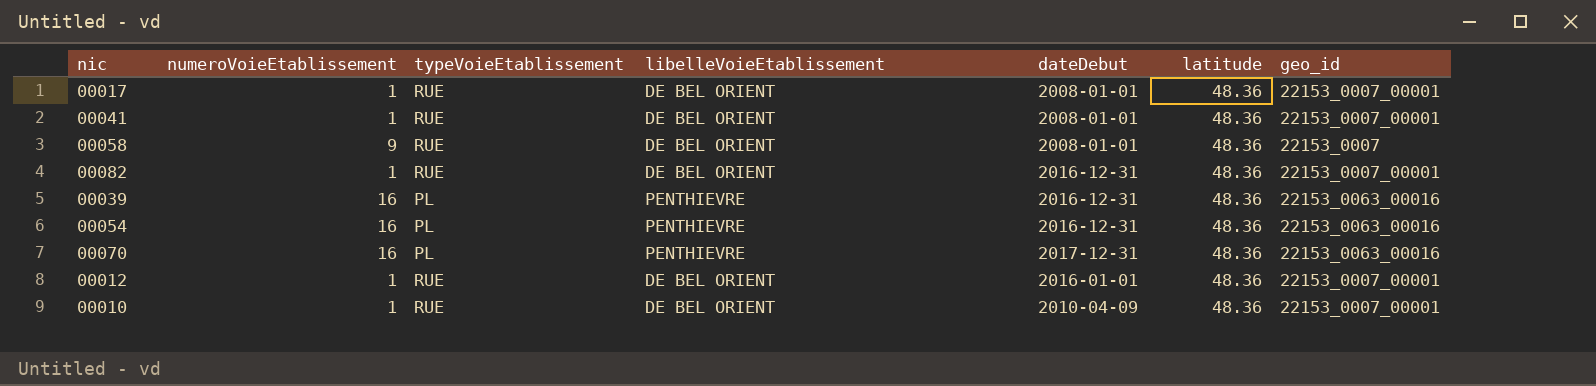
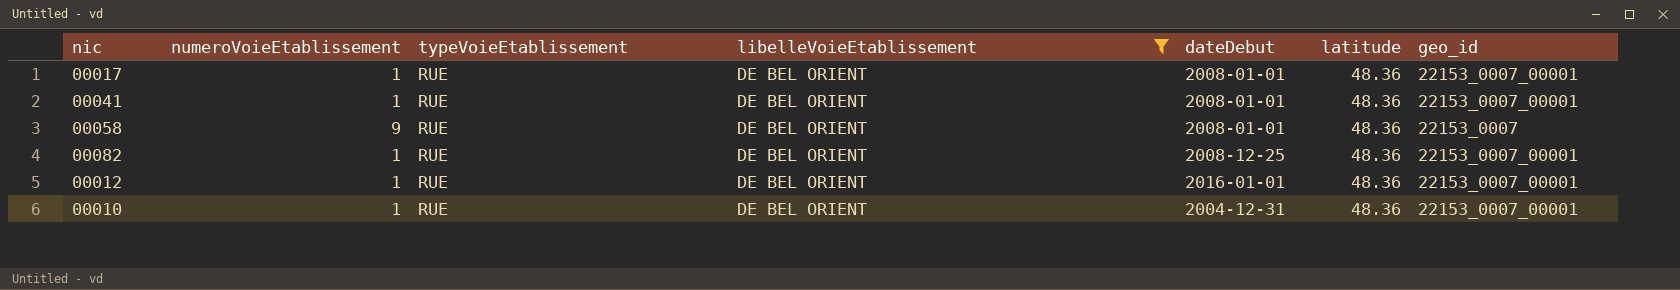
filter: none -> libelleVoieEtablissement = DE BEL ORIENT
00082 | dateDebut: 2016-12-31 -> 2008-12-25
00010 | dateDebut: 2010-04-09 -> 2004-12-31

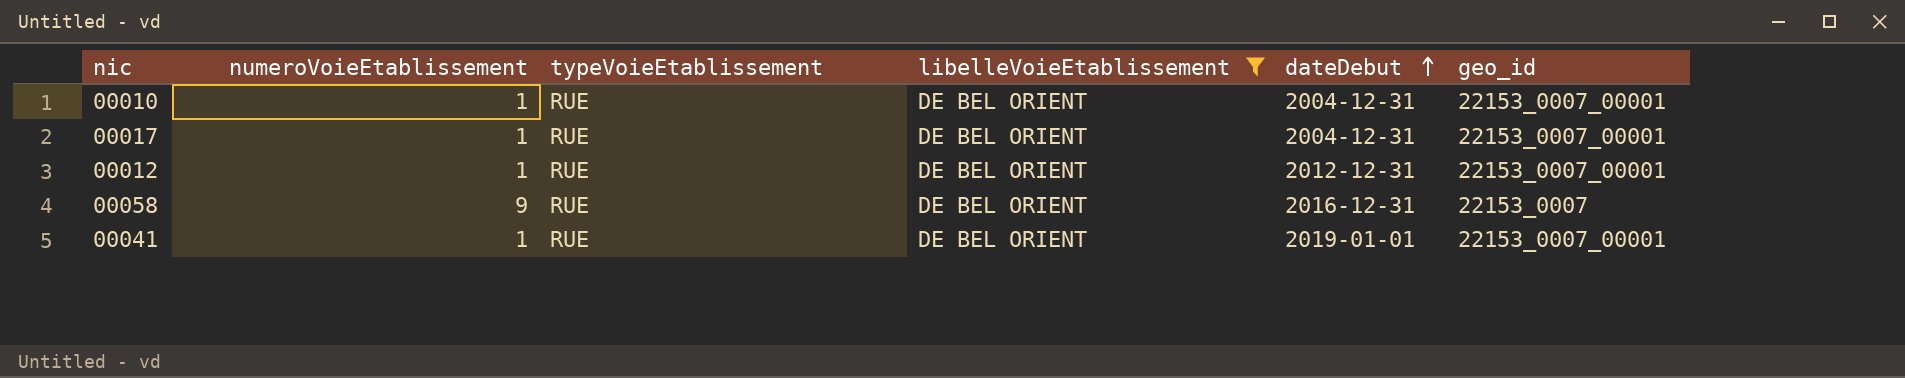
row order: none -> dateDebut ascending
column latitude | position: 6 -> none
row 00082: 1 | RUE | DE BEL ORIENT | 2008-12-25 | 48.36 | 22153_0007_00001 -> none
00017 | dateDebut: 2008-01-01 -> 2004-12-31
00012 | dateDebut: 2016-01-01 -> 2012-12-31
00058 | dateDebut: 2008-01-01 -> 2016-12-31
00041 | dateDebut: 2008-01-01 -> 2019-01-01

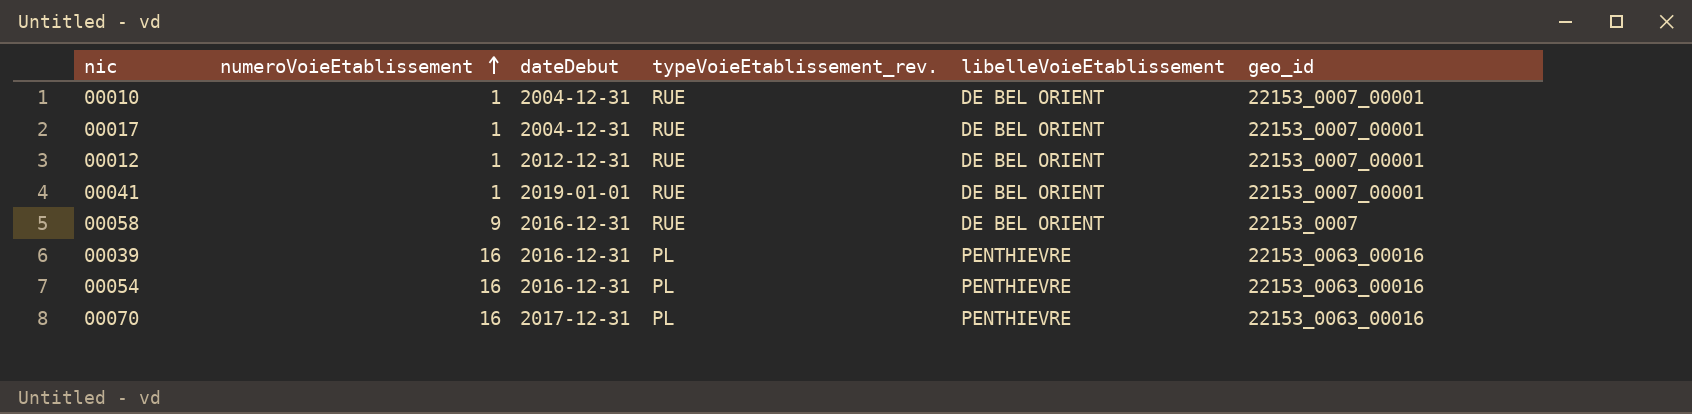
filter: libelleVoieEtablissement = DE BEL ORIENT -> none
row order: dateDebut ascending -> numeroVoieEtablissement ascending
column dateDebut | position: 5 -> 3
column name: typeVoieEtablissement -> typeVoieEtablissement_rev.

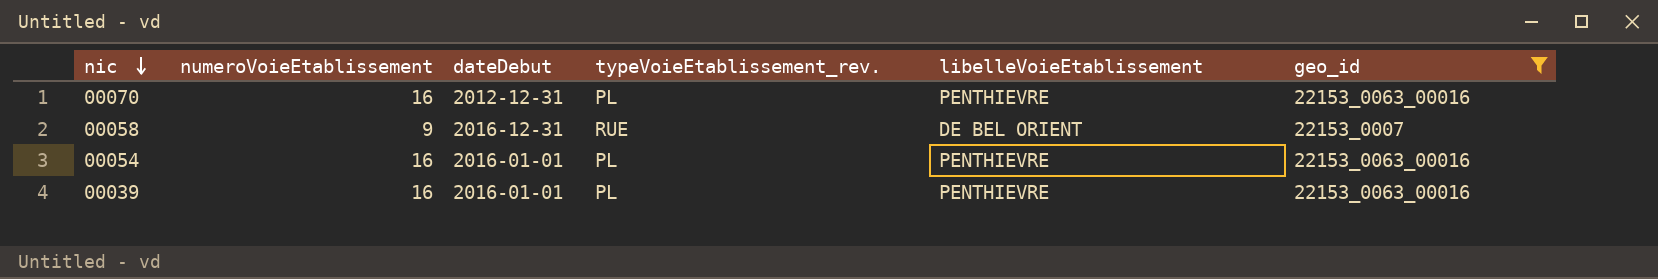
filter: none -> geo_id != 22153_0007_00001
row order: numeroVoieEtablissement ascending -> nic descending
00070 | dateDebut: 2017-12-31 -> 2012-12-31
00054 | dateDebut: 2016-12-31 -> 2016-01-01
00039 | dateDebut: 2016-12-31 -> 2016-01-01

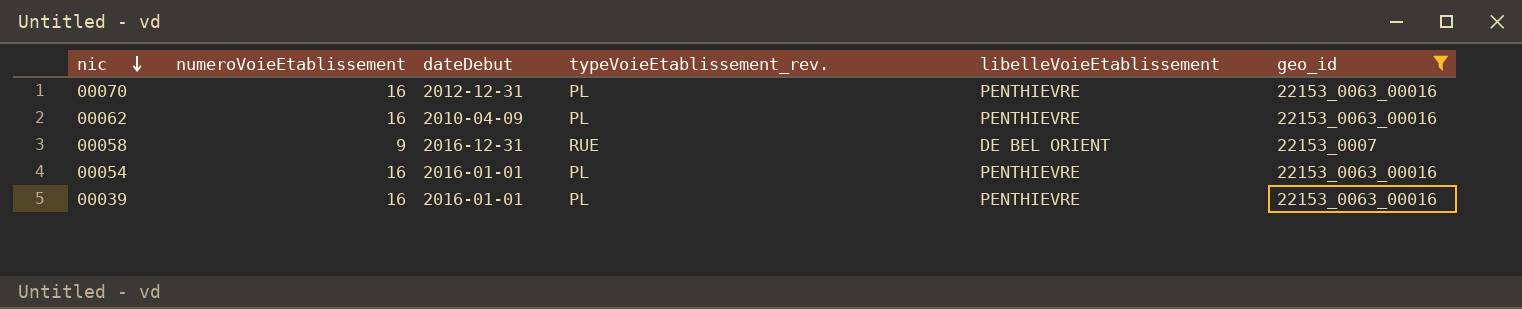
row 00062: none -> 16 | 2010-04-09 | PL | PENTHIEVRE | 22153_0063_00016

